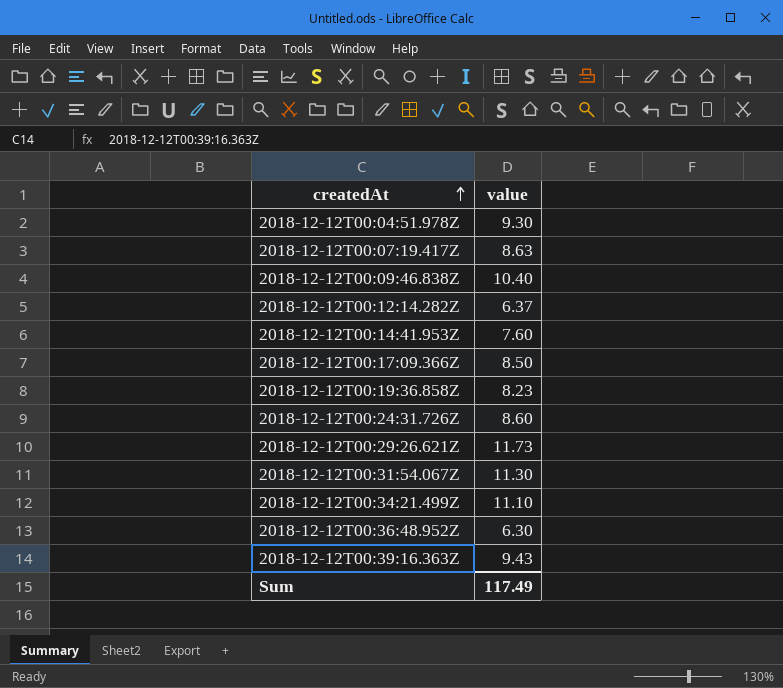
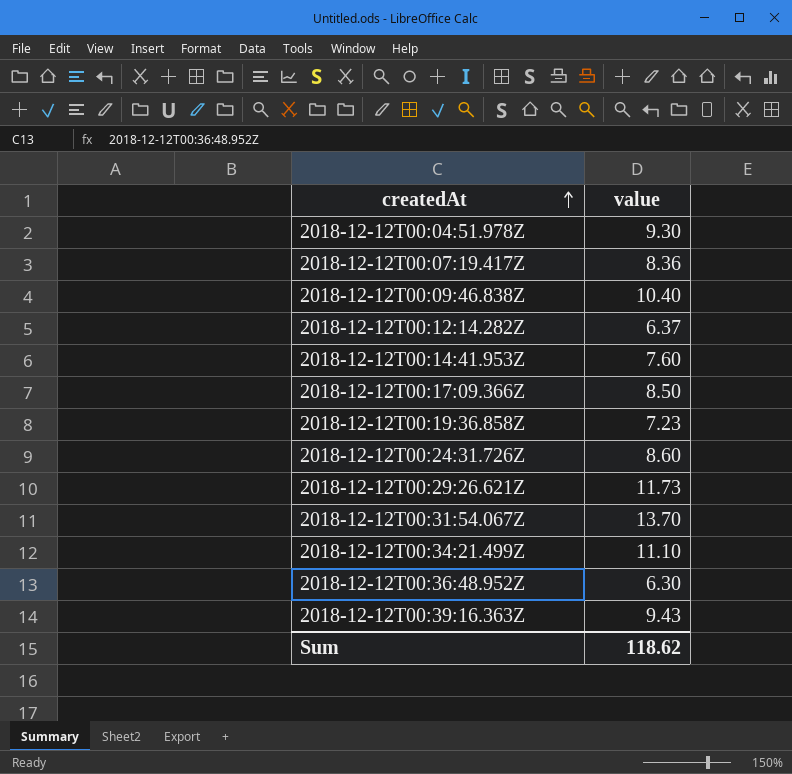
2018-12-12T00:07:19.417Z | value: 8.63 -> 8.36
2018-12-12T00:19:36.858Z | value: 8.23 -> 7.23
2018-12-12T00:31:54.067Z | value: 11.30 -> 13.70
Sum | value: 117.49 -> 118.62

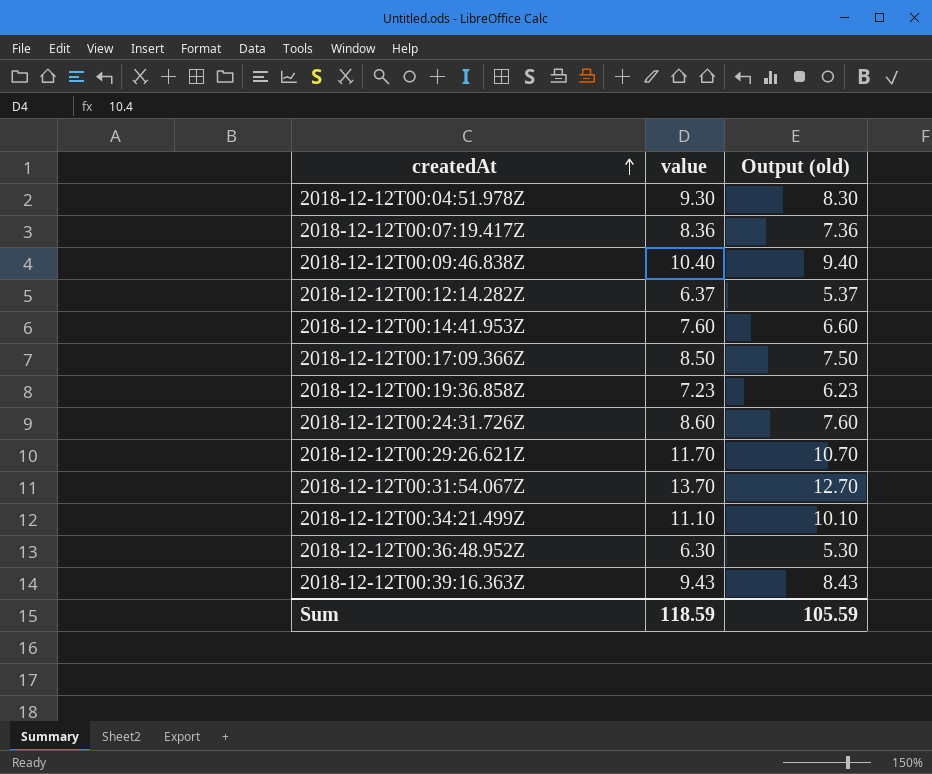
column Output (old) | formula: none -> [value] - 1
2018-12-12T00:29:26.621Z | value: 11.73 -> 11.70
Sum | value: 118.62 -> 118.59

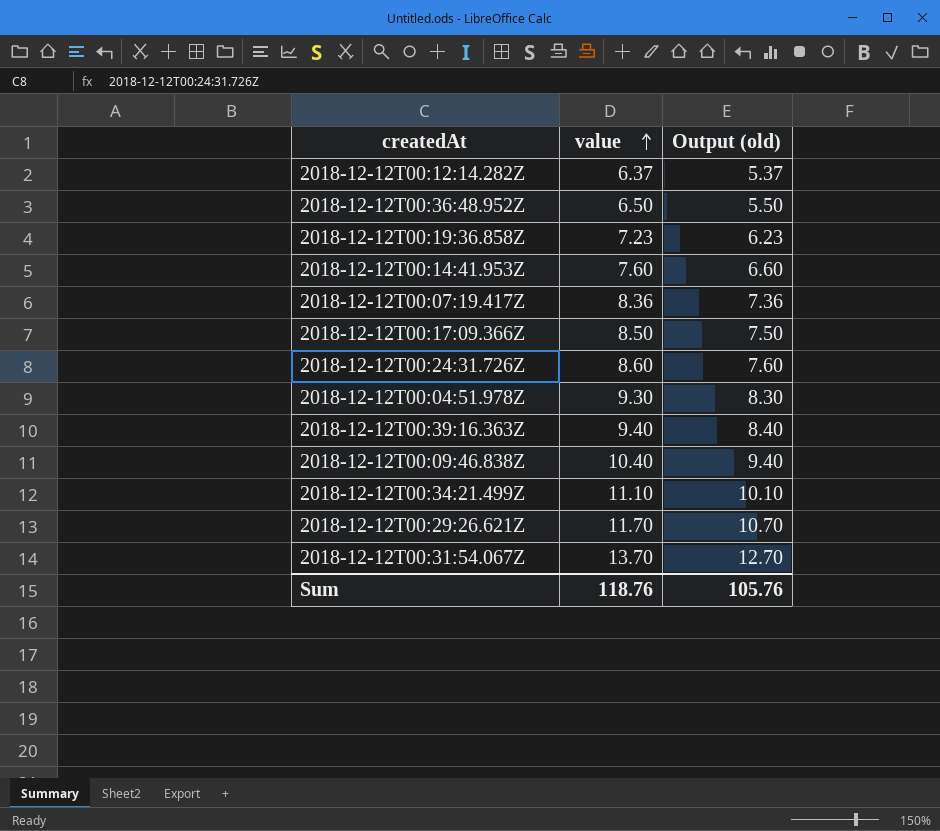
row order: createdAt ascending -> value ascending
2018-12-12T00:36:48.952Z | value: 6.30 -> 6.50
2018-12-12T00:36:48.952Z | Output (old): 5.30 -> 5.50
2018-12-12T00:39:16.363Z | value: 9.43 -> 9.40
2018-12-12T00:39:16.363Z | Output (old): 8.43 -> 8.40
Sum | value: 118.59 -> 118.76
Sum | Output (old): 105.59 -> 105.76

